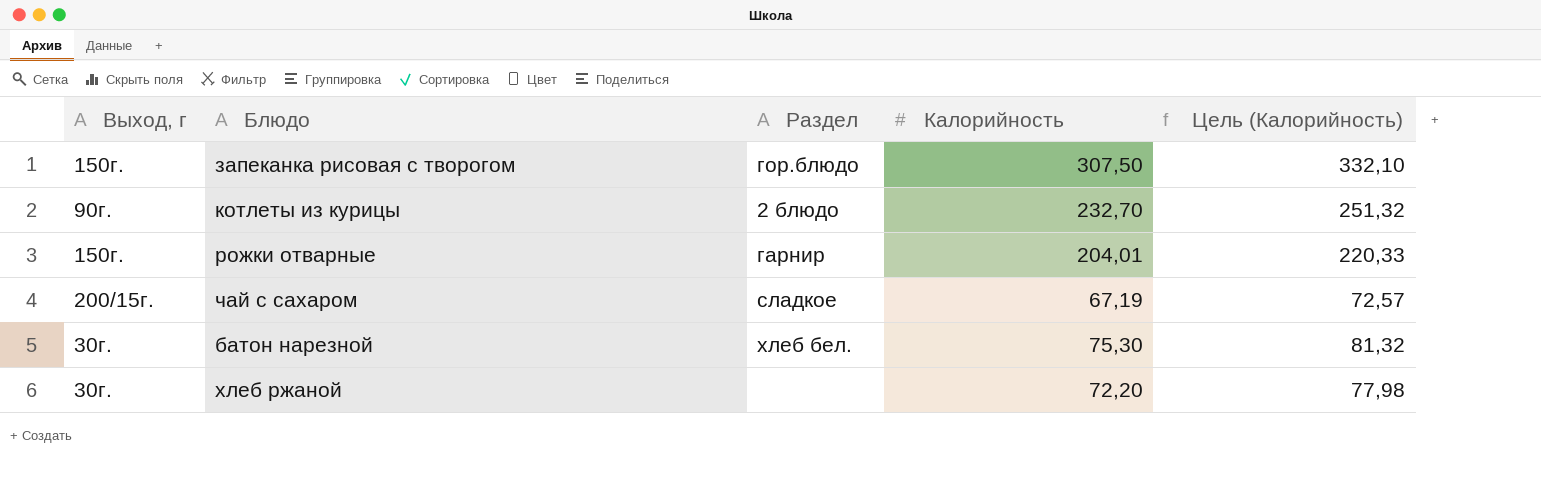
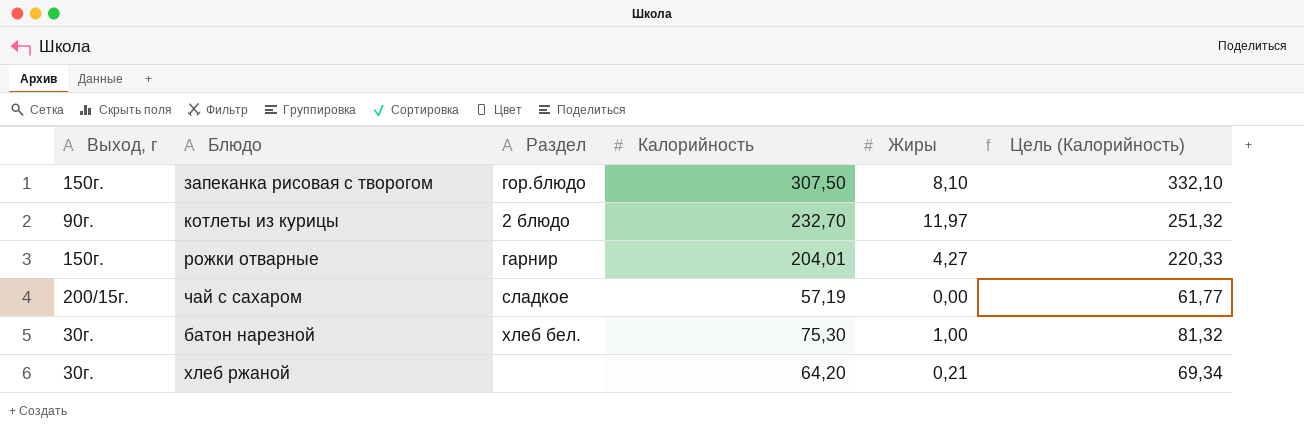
column Жиры | position: none -> 5
чай с сахаром | Калорийность: 67,19 -> 57,19
чай с сахаром | Цель (Калорийность): 72,57 -> 61,77
хлеб ржаной | Калорийность: 72,20 -> 64,20
хлеб ржаной | Цель (Калорийность): 77,98 -> 69,34

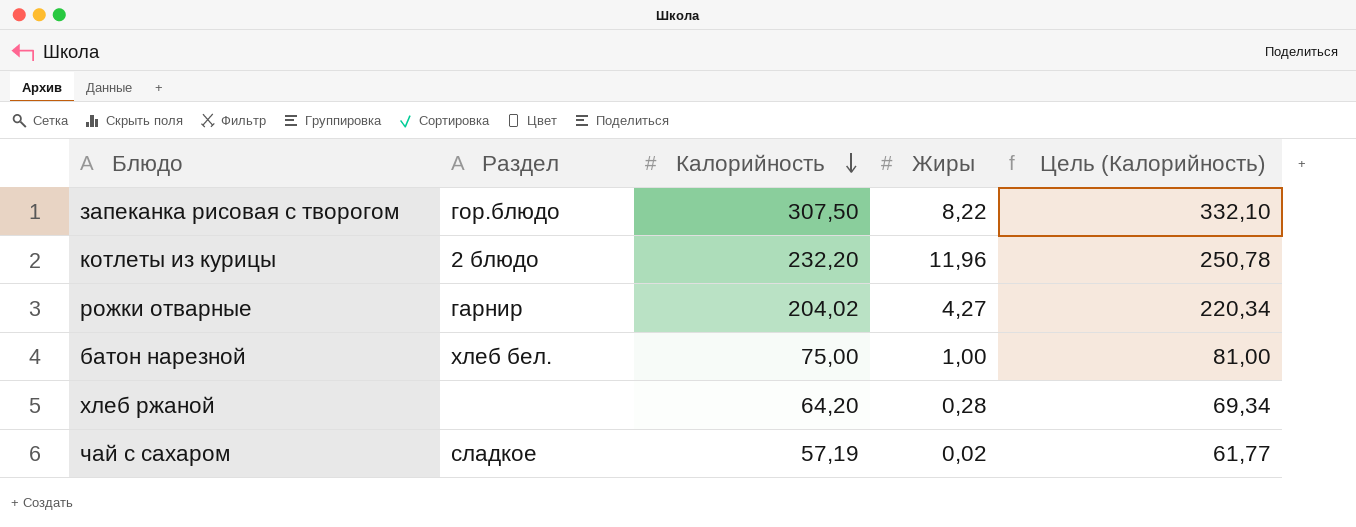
row order: none -> Калорийность descending
column Выход, г | position: 1 -> none
запеканка рисовая с творогом | Жиры: 8,10 -> 8,22
котлеты из курицы | Калорийность: 232,70 -> 232,20
котлеты из курицы | Жиры: 11,97 -> 11,96
котлеты из курицы | Цель (Калорийность): 251,32 -> 250,78
рожки отварные | Калорийность: 204,01 -> 204,02
рожки отварные | Цель (Калорийность): 220,33 -> 220,34
батон нарезной | Калорийность: 75,30 -> 75,00
батон нарезной | Цель (Калорийность): 81,32 -> 81,00
хлеб ржаной | Жиры: 0,21 -> 0,28
чай с сахаром | Жиры: 0,00 -> 0,02

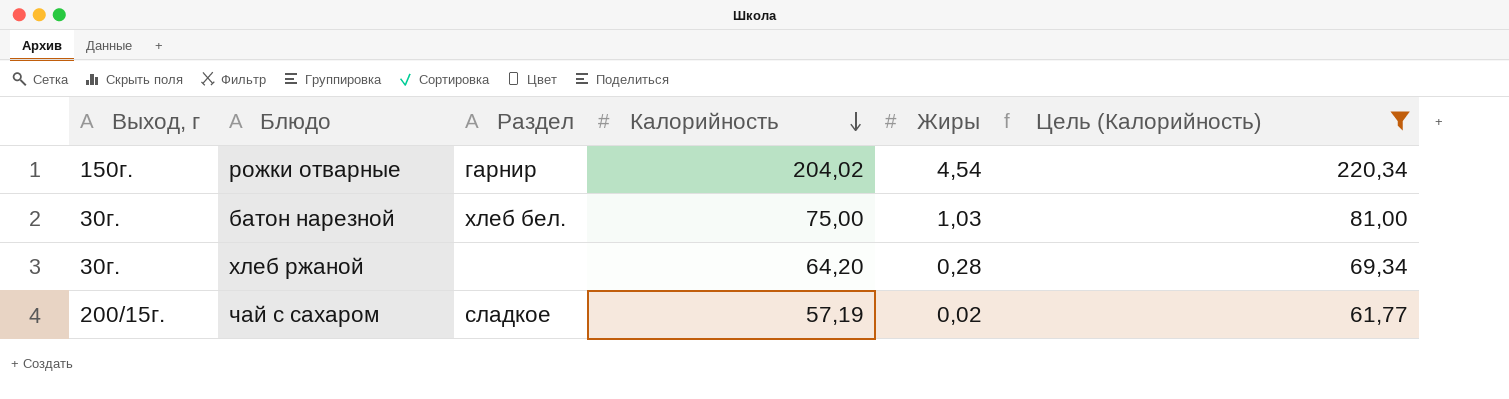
filter: none -> Цель (Калорийность) <= 220,34
column Выход, г | position: none -> 1
рожки отварные | Жиры: 4,27 -> 4,54
батон нарезной | Жиры: 1,00 -> 1,03

